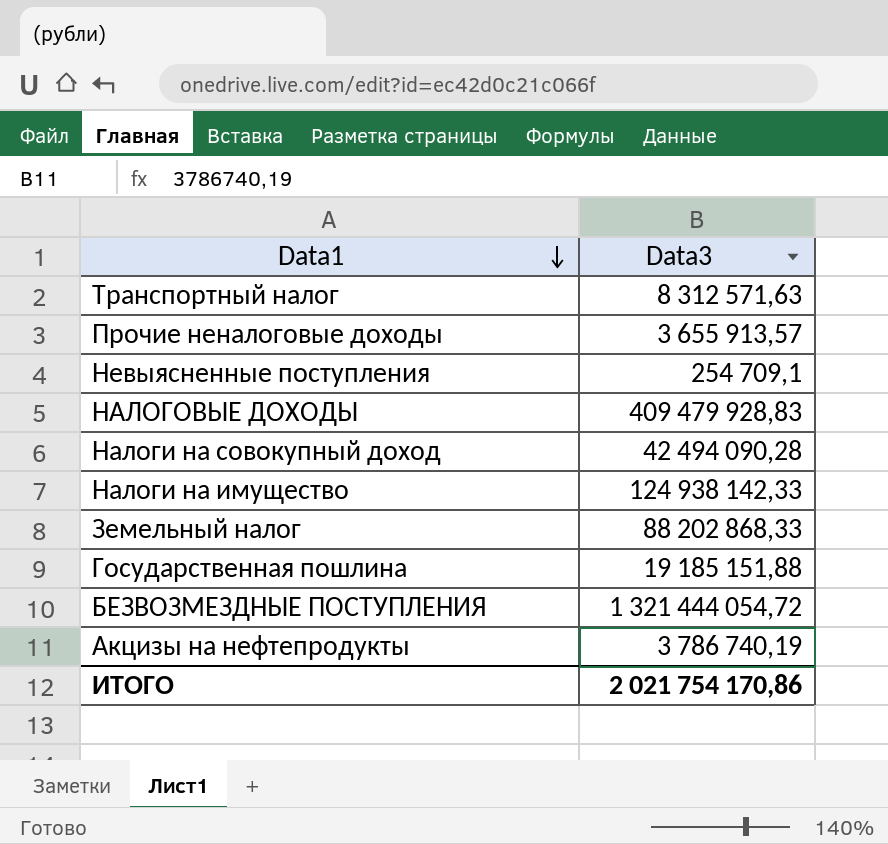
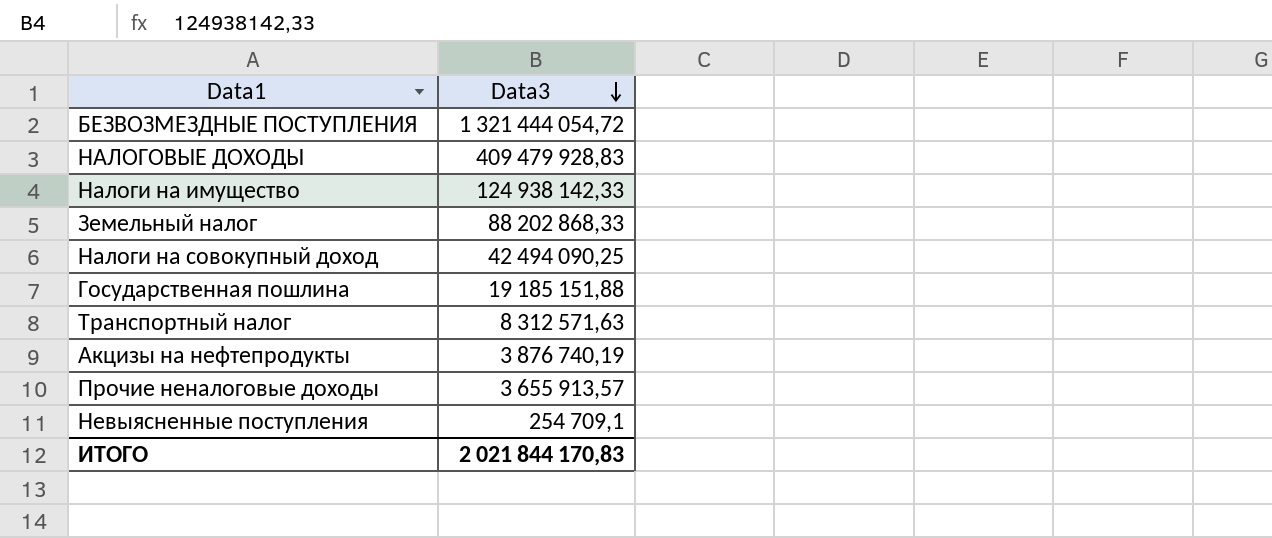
row order: Data1 descending -> Data3 descending
Налоги на совокупный доход | Data3: 42 494 090,28 -> 42 494 090,25
Акцизы на нефтепродукты | Data3: 3 786 740,19 -> 3 876 740,19
ИТОГО | Data3: 2 021 754 170,86 -> 2 021 844 170,83

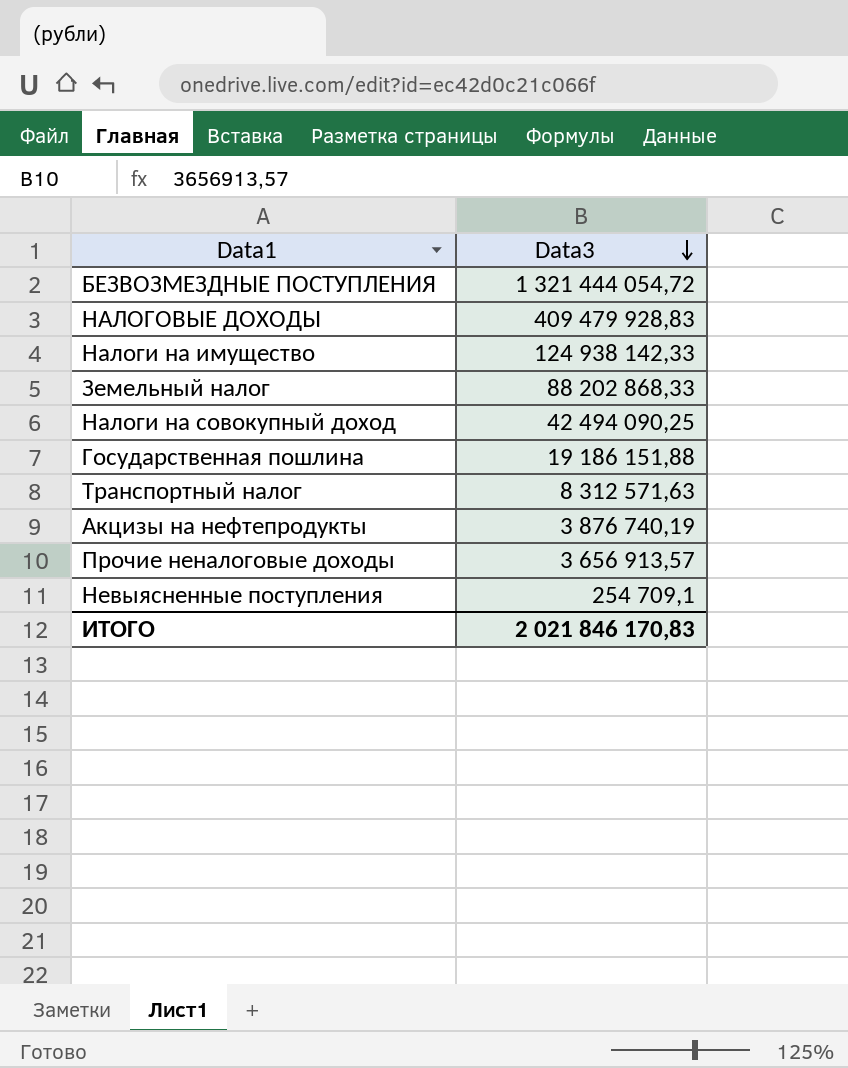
Государственная пошлина | Data3: 19 185 151,88 -> 19 186 151,88
Прочие неналоговые доходы | Data3: 3 655 913,57 -> 3 656 913,57
ИТОГО | Data3: 2 021 844 170,83 -> 2 021 846 170,83

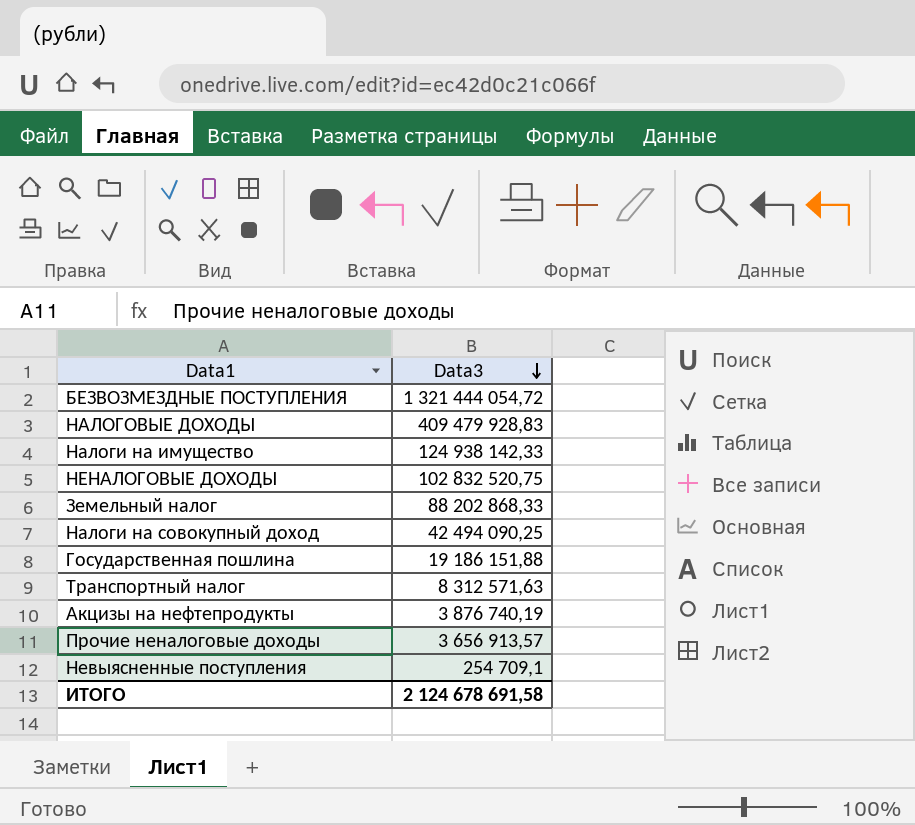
row НЕНАЛОГОВЫЕ ДОХОДЫ: none -> 102 832 520,75
ИТОГО | Data3: 2 021 846 170,83 -> 2 124 678 691,58

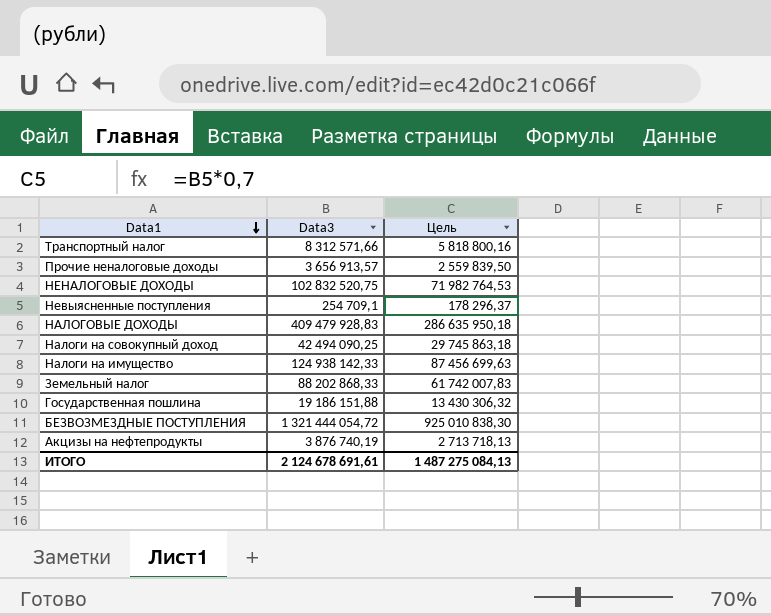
row order: Data3 descending -> Data1 descending
column Цель | formula: none -> [Data3] * 0,7
Транспортный налог | Data3: 8 312 571,63 -> 8 312 571,66
ИТОГО | Data3: 2 124 678 691,58 -> 2 124 678 691,61

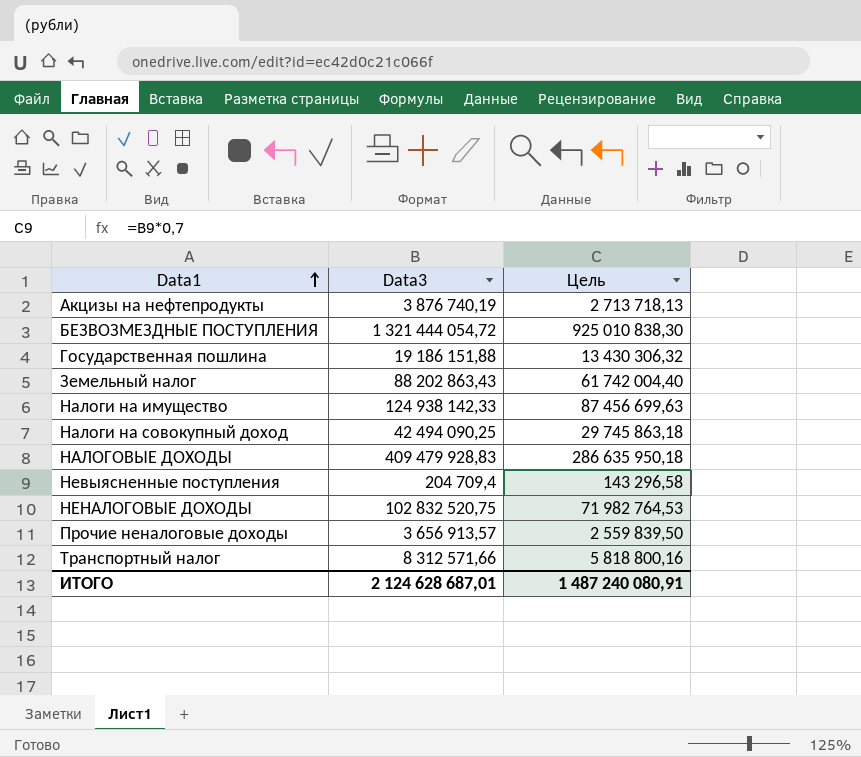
row order: Data1 descending -> Data1 ascending
Земельный налог | Data3: 88 202 868,33 -> 88 202 863,43
Земельный налог | Цель: 61 742 007,83 -> 61 742 004,40
Невыясненные поступления | Data3: 254 709,1 -> 204 709,4
Невыясненные поступления | Цель: 178 296,37 -> 143 296,58
ИТОГО | Data3: 2 124 678 691,61 -> 2 124 628 687,01
ИТОГО | Цель: 1 487 275 084,13 -> 1 487 240 080,91

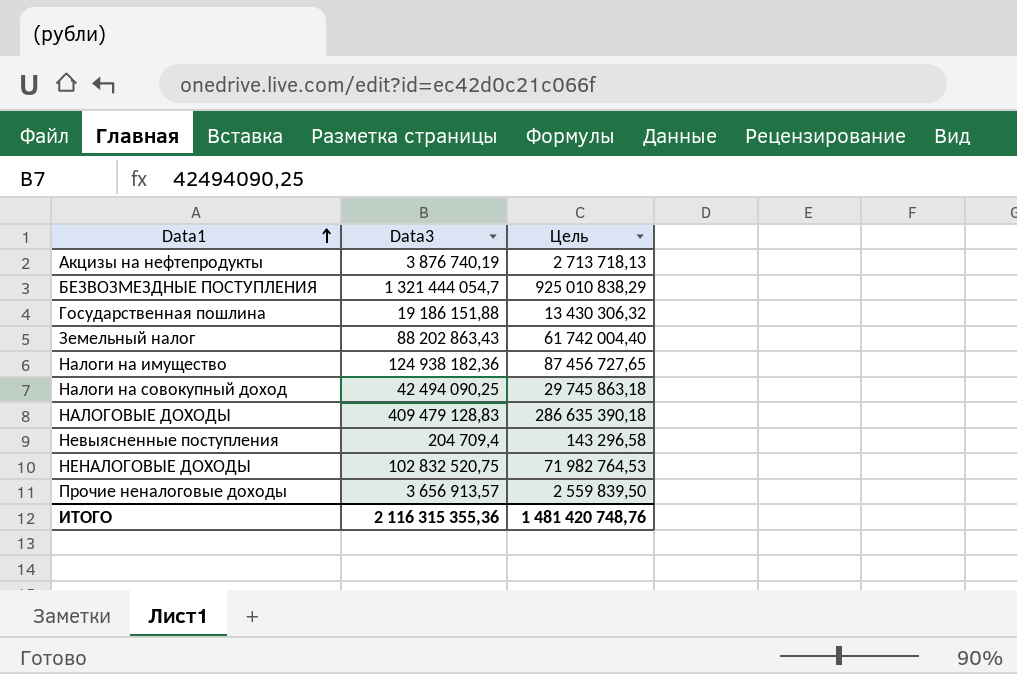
row Транспортный налог: 8 312 571,66 | 5 818 800,16 -> none
БЕЗВОЗМЕЗДНЫЕ ПОСТУПЛЕНИЯ | Data3: 1 321 444 054,72 -> 1 321 444 054,7
БЕЗВОЗМЕЗДНЫЕ ПОСТУПЛЕНИЯ | Цель: 925 010 838,30 -> 925 010 838,29
Налоги на имущество | Data3: 124 938 142,33 -> 124 938 182,36
Налоги на имущество | Цель: 87 456 699,63 -> 87 456 727,65
НАЛОГОВЫЕ ДОХОДЫ | Data3: 409 479 928,83 -> 409 479 128,83
НАЛОГОВЫЕ ДОХОДЫ | Цель: 286 635 950,18 -> 286 635 390,18
ИТОГО | Data3: 2 124 628 687,01 -> 2 116 315 355,36
ИТОГО | Цель: 1 487 240 080,91 -> 1 481 420 748,76

